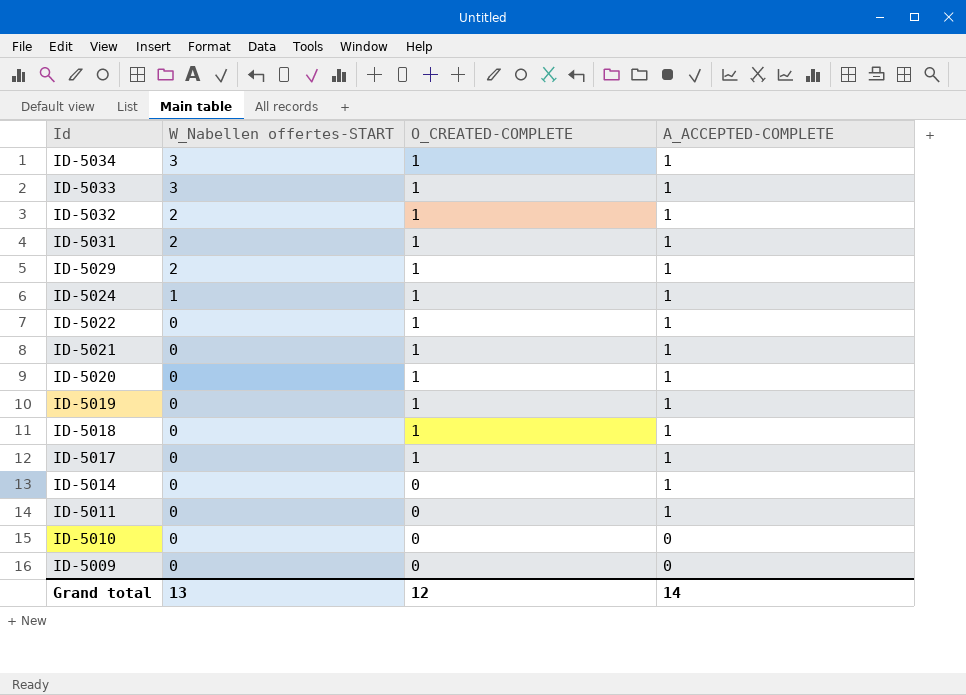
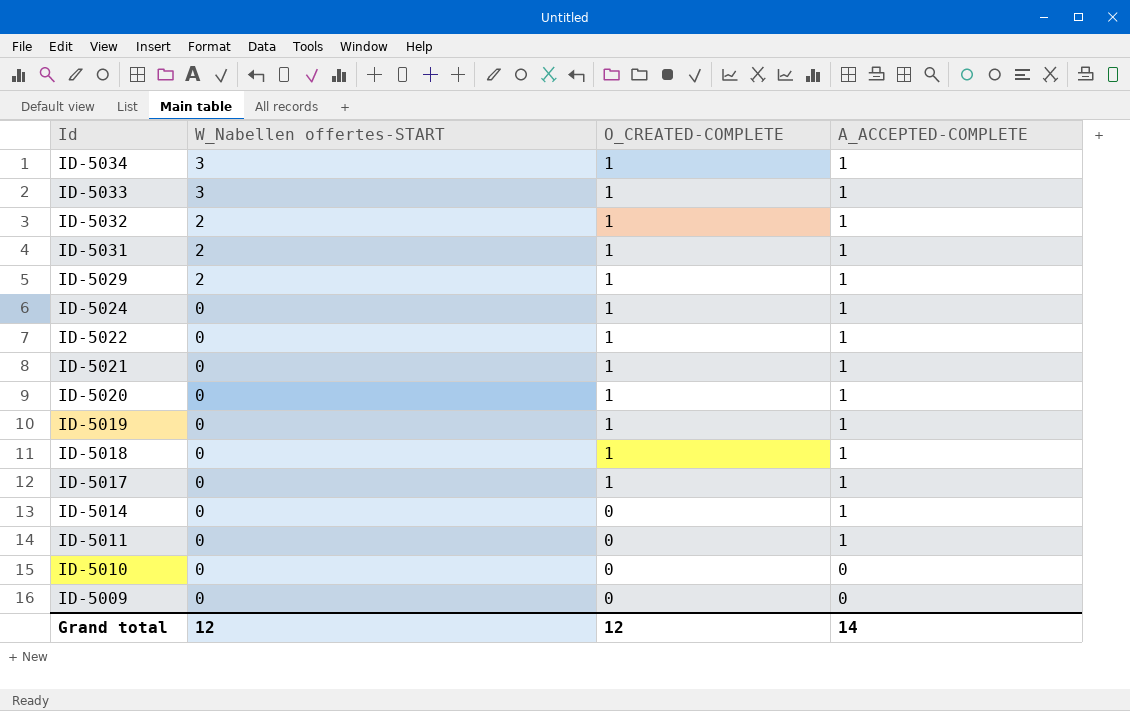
ID-5024 | W_Nabellen offertes-START: 1 -> 0
Grand total | W_Nabellen offertes-START: 13 -> 12

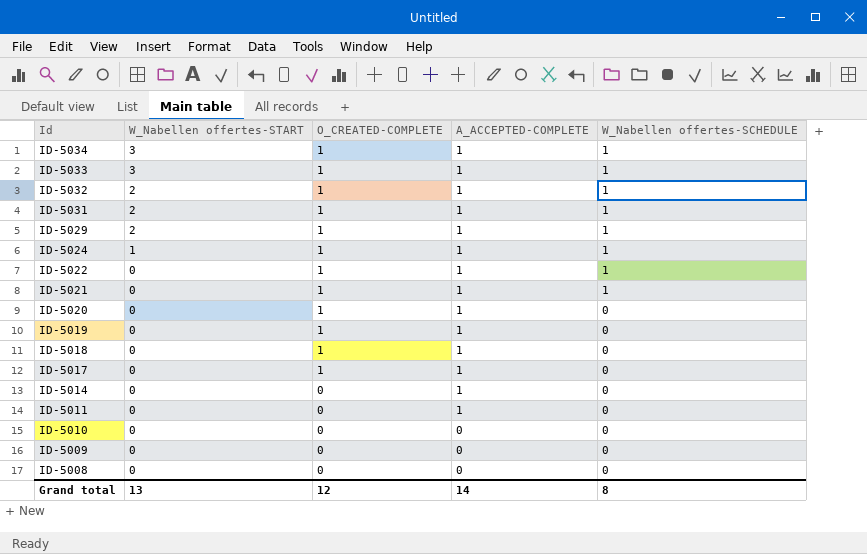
column W_Nabellen offertes-SCHEDULE | position: none -> 5
ID-5024 | W_Nabellen offertes-START: 0 -> 1
row ID-5008: none -> 0 | 0 | 0 | 0
Grand total | W_Nabellen offertes-START: 12 -> 13

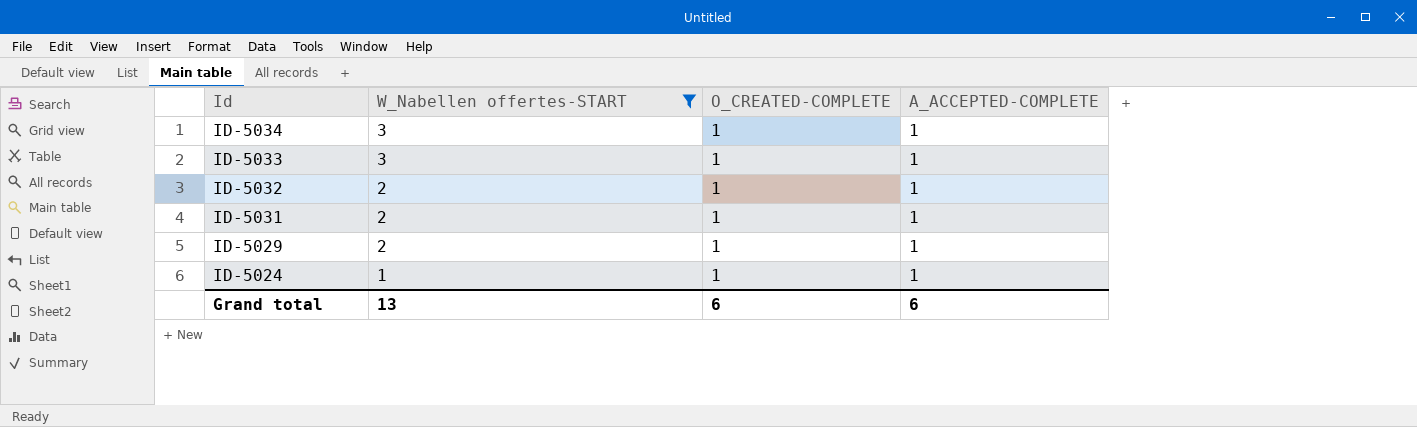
filter: none -> W_Nabellen offertes-START != 0
column W_Nabellen offertes-SCHEDULE | position: 5 -> none
Grand total | O_CREATED-COMPLETE: 12 -> 6
Grand total | A_ACCEPTED-COMPLETE: 14 -> 6

